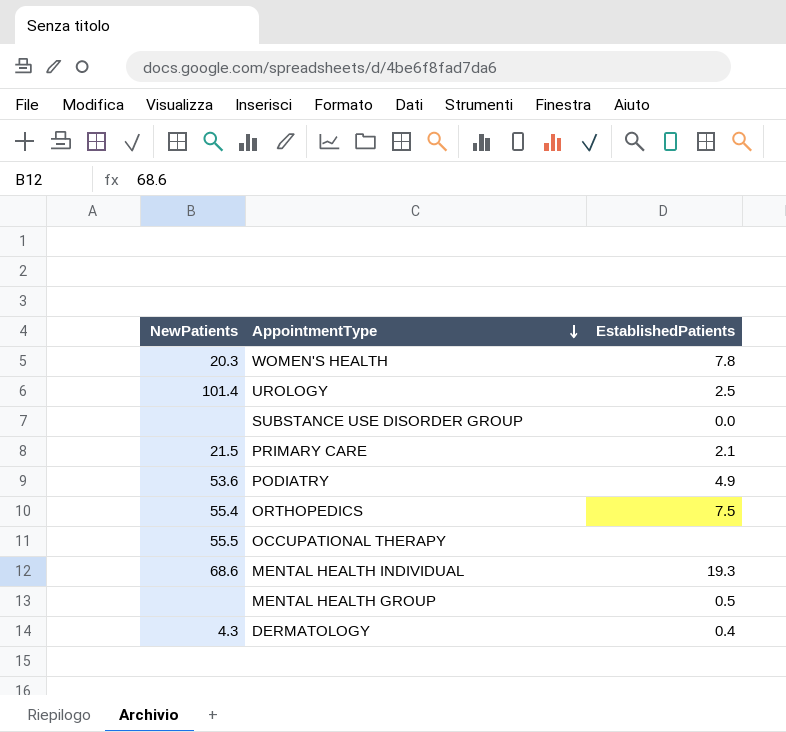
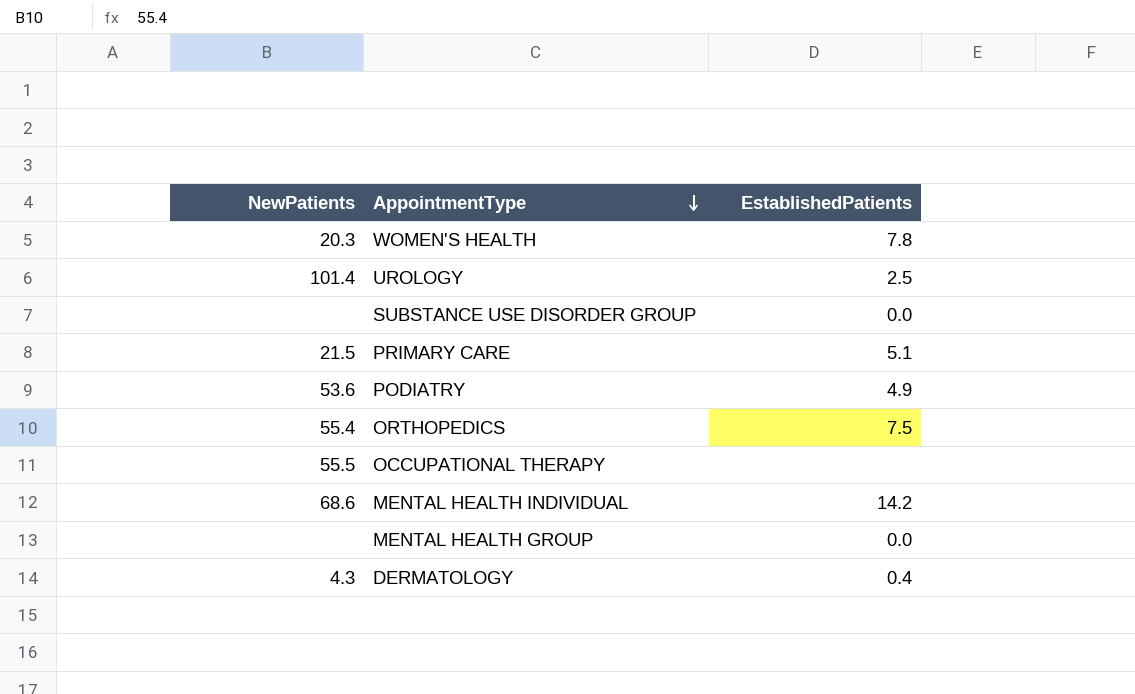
PRIMARY CARE | EstablishedPatients: 2.1 -> 5.1
MENTAL HEALTH INDIVIDUAL | EstablishedPatients: 19.3 -> 14.2
MENTAL HEALTH GROUP | EstablishedPatients: 0.5 -> 0.0

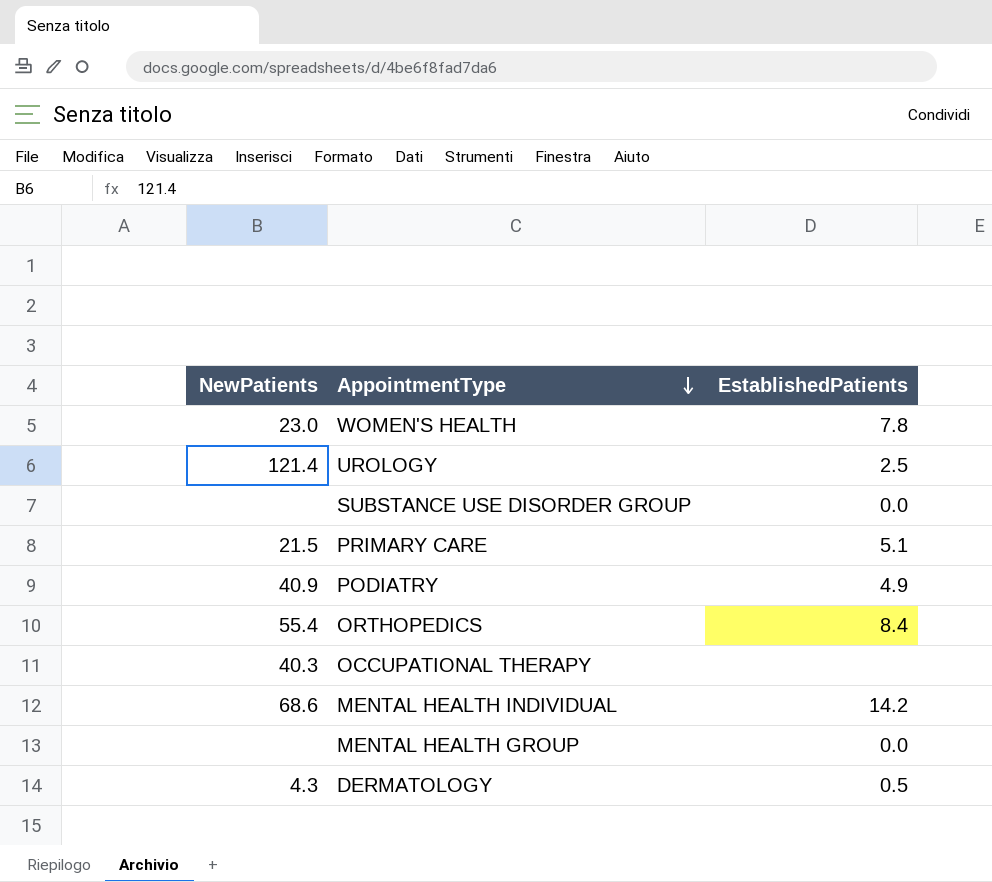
WOMEN'S HEALTH | NewPatients: 20.3 -> 23.0
UROLOGY | NewPatients: 101.4 -> 121.4
PODIATRY | NewPatients: 53.6 -> 40.9
ORTHOPEDICS | EstablishedPatients: 7.5 -> 8.4
OCCUPATIONAL THERAPY | NewPatients: 55.5 -> 40.3
DERMATOLOGY | EstablishedPatients: 0.4 -> 0.5

